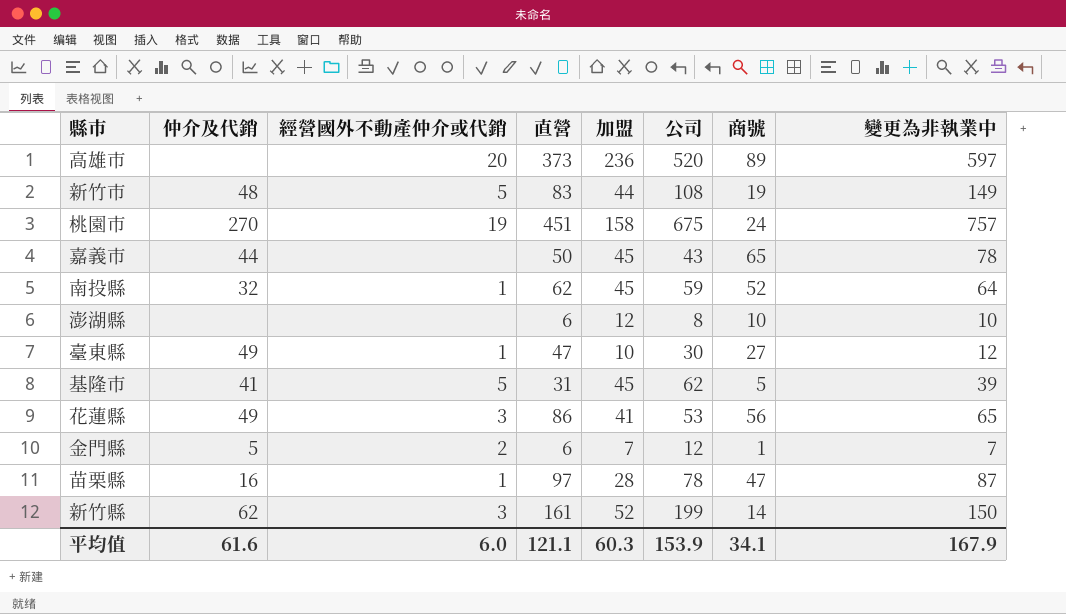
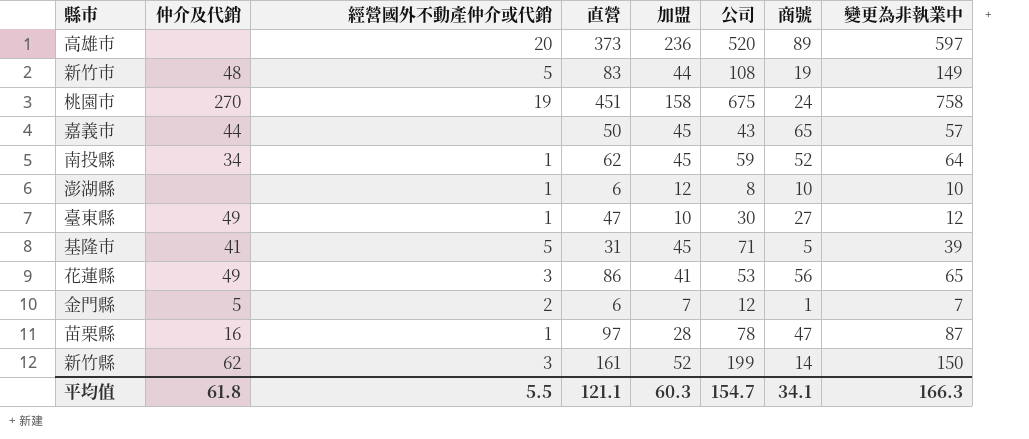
桃園市 | 變更為非執業中: 757 -> 758
嘉義市 | 變更為非執業中: 78 -> 57
南投縣 | 仲介及代銷: 32 -> 34
澎湖縣 | 經營國外不動產仲介或代銷: none -> 1
基隆市 | 公司: 62 -> 71
平均值 | 仲介及代銷: 61.6 -> 61.8
平均值 | 經營國外不動產仲介或代銷: 6.0 -> 5.5
平均值 | 公司: 153.9 -> 154.7
平均值 | 變更為非執業中: 167.9 -> 166.3

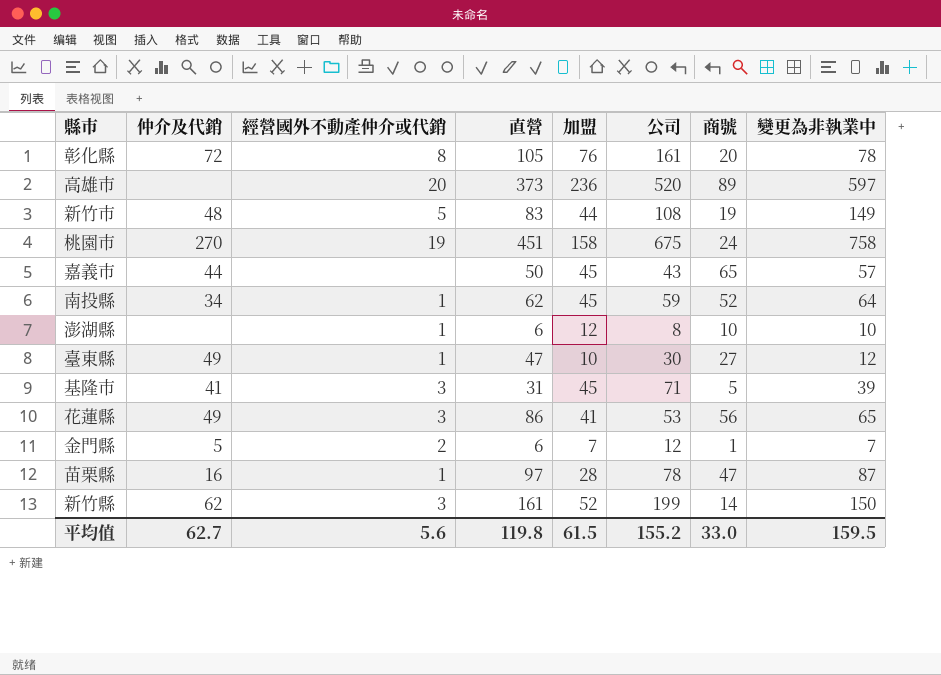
row 彰化縣: none -> 72 | 8 | 105 | 76 | 161 | 20 | 78
基隆市 | 經營國外不動產仲介或代銷: 5 -> 3
平均值 | 仲介及代銷: 61.8 -> 62.7
平均值 | 經營國外不動產仲介或代銷: 5.5 -> 5.6
平均值 | 直營: 121.1 -> 119.8
平均值 | 加盟: 60.3 -> 61.5
平均值 | 公司: 154.7 -> 155.2
平均值 | 商號: 34.1 -> 33.0
平均值 | 變更為非執業中: 166.3 -> 159.5

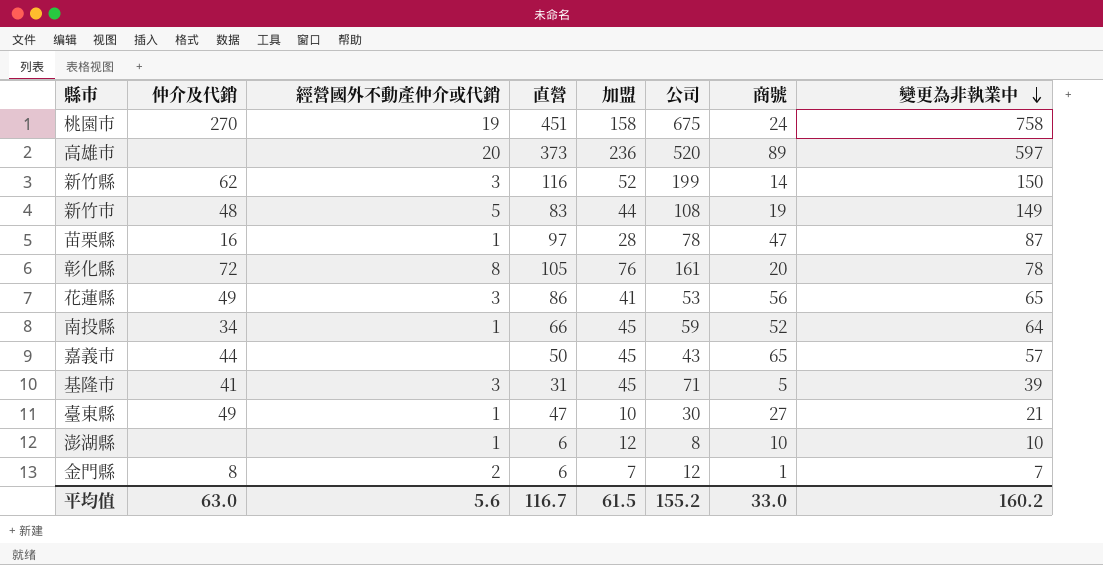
row order: none -> 變更為非執業中 descending
新竹縣 | 直營: 161 -> 116
南投縣 | 直營: 62 -> 66
臺東縣 | 變更為非執業中: 12 -> 21
金門縣 | 仲介及代銷: 5 -> 8
平均值 | 仲介及代銷: 62.7 -> 63.0
平均值 | 直營: 119.8 -> 116.7
平均值 | 變更為非執業中: 159.5 -> 160.2

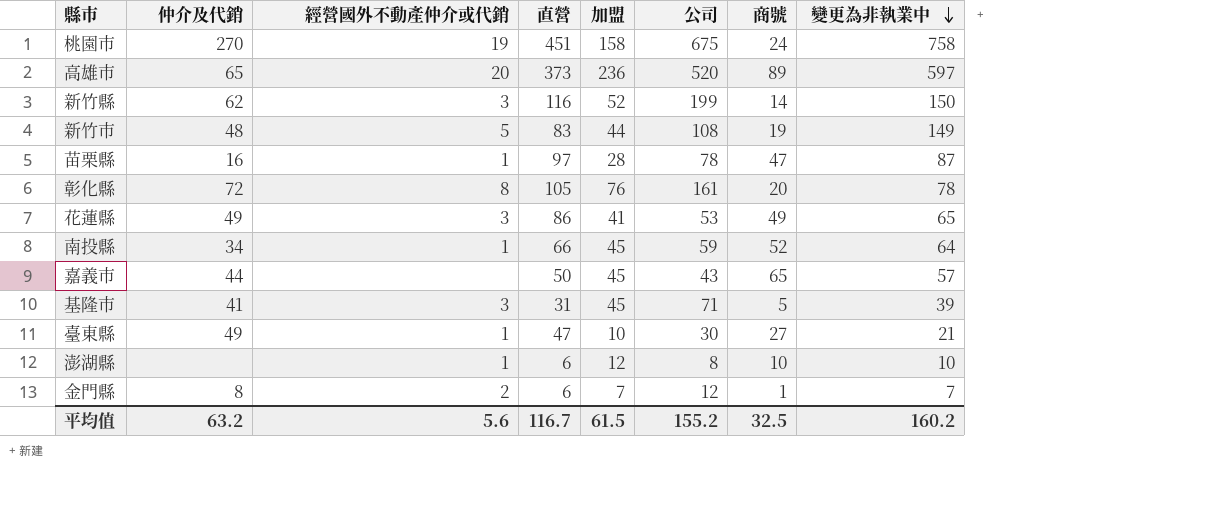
高雄市 | 仲介及代銷: none -> 65
花蓮縣 | 商號: 56 -> 49
平均值 | 仲介及代銷: 63.0 -> 63.2
平均值 | 商號: 33.0 -> 32.5

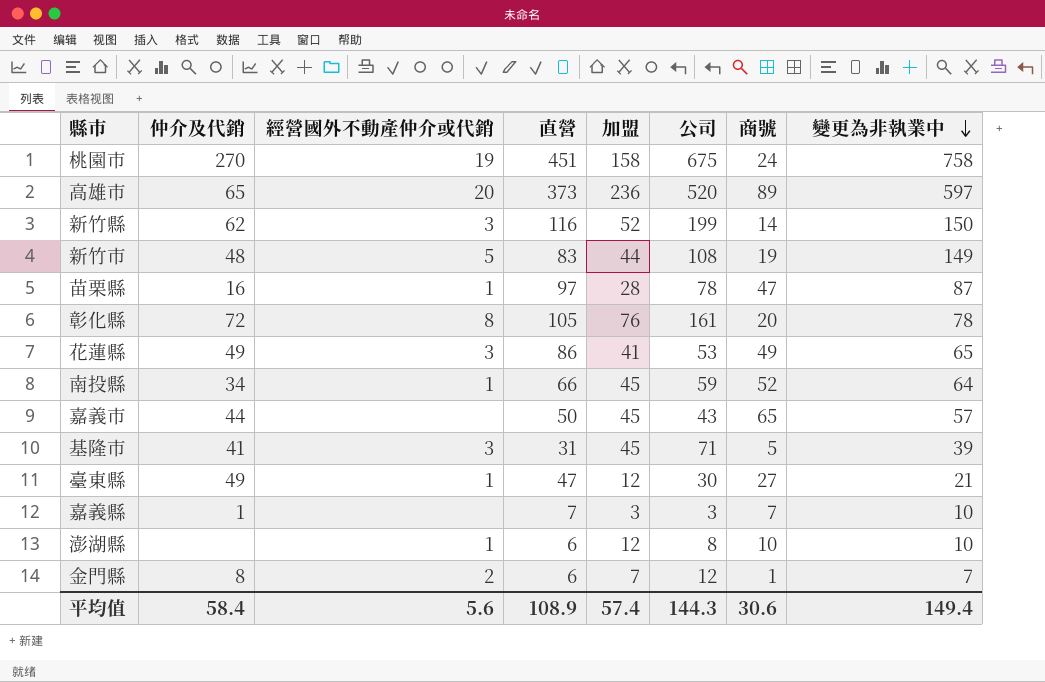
臺東縣 | 加盟: 10 -> 12
row 嘉義縣: none -> 1 | none | 7 | 3 | 3 | 7 | 10
平均值 | 仲介及代銷: 63.2 -> 58.4
平均值 | 直營: 116.7 -> 108.9
平均值 | 加盟: 61.5 -> 57.4
平均值 | 公司: 155.2 -> 144.3
平均值 | 商號: 32.5 -> 30.6
平均值 | 變更為非執業中: 160.2 -> 149.4

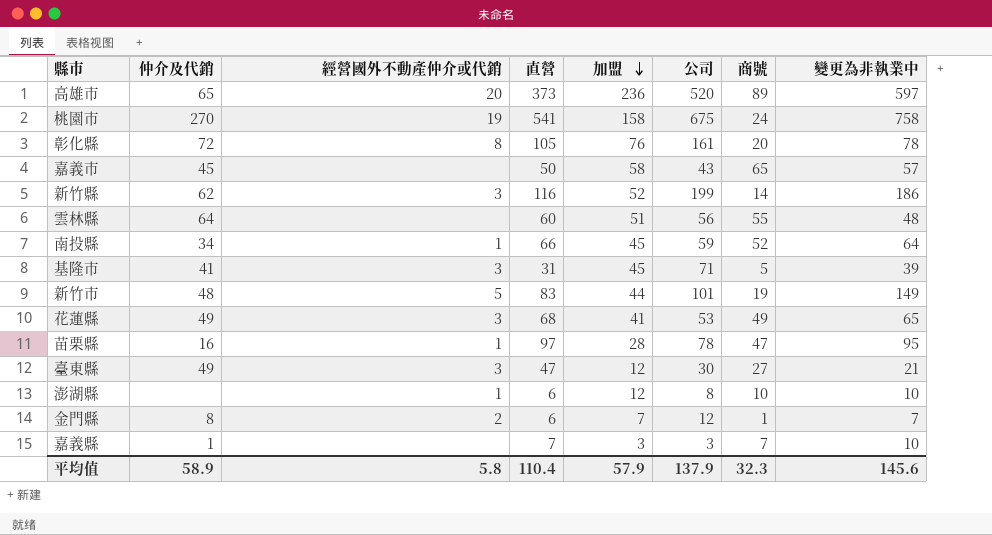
row order: 變更為非執業中 descending -> 加盟 descending
桃園市 | 直營: 451 -> 541
嘉義市 | 仲介及代銷: 44 -> 45
嘉義市 | 加盟: 45 -> 58
新竹縣 | 變更為非執業中: 150 -> 186
row 雲林縣: none -> 64 | none | 60 | 51 | 56 | 55 | 48
新竹市 | 公司: 108 -> 101
花蓮縣 | 直營: 86 -> 68
苗栗縣 | 變更為非執業中: 87 -> 95
臺東縣 | 經營國外不動產仲介或代銷: 1 -> 3
平均值 | 仲介及代銷: 58.4 -> 58.9
平均值 | 經營國外不動產仲介或代銷: 5.6 -> 5.8
平均值 | 直營: 108.9 -> 110.4
平均值 | 加盟: 57.4 -> 57.9
平均值 | 公司: 144.3 -> 137.9
平均值 | 商號: 30.6 -> 32.3
平均值 | 變更為非執業中: 149.4 -> 145.6

